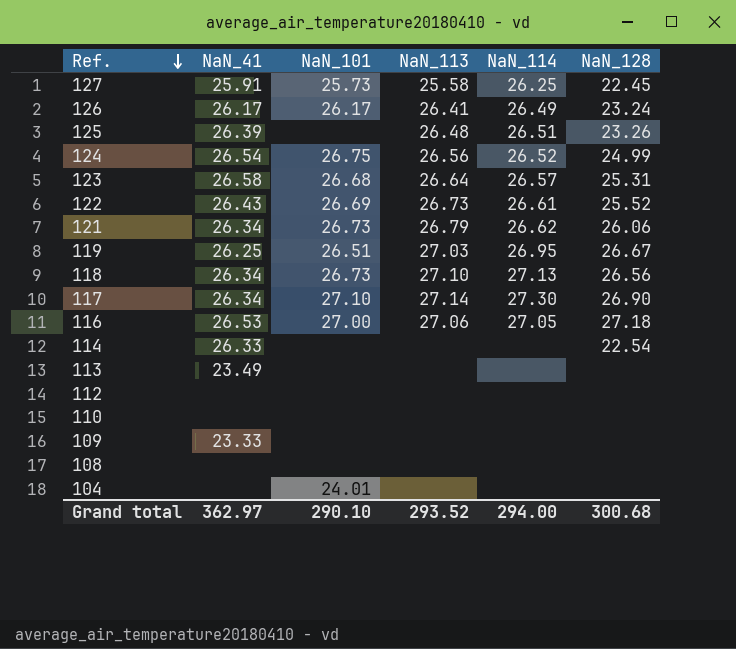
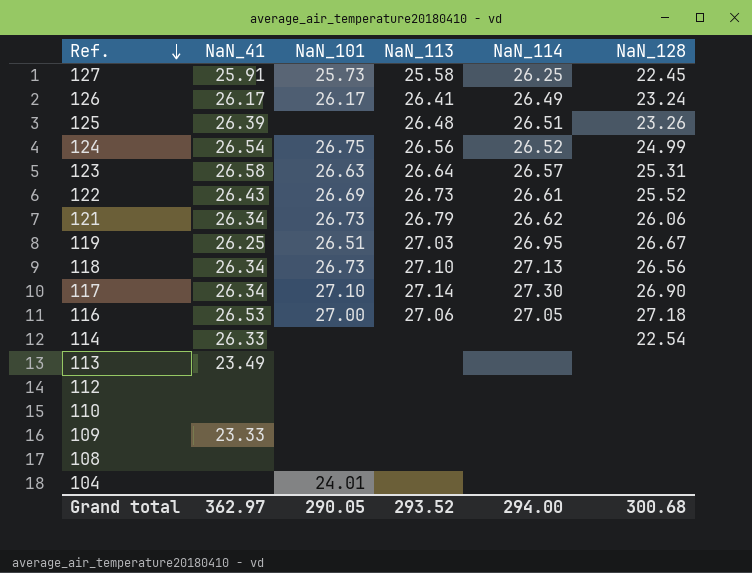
123 | NaN_101: 26.68 -> 26.63
Grand total | NaN_101: 290.10 -> 290.05

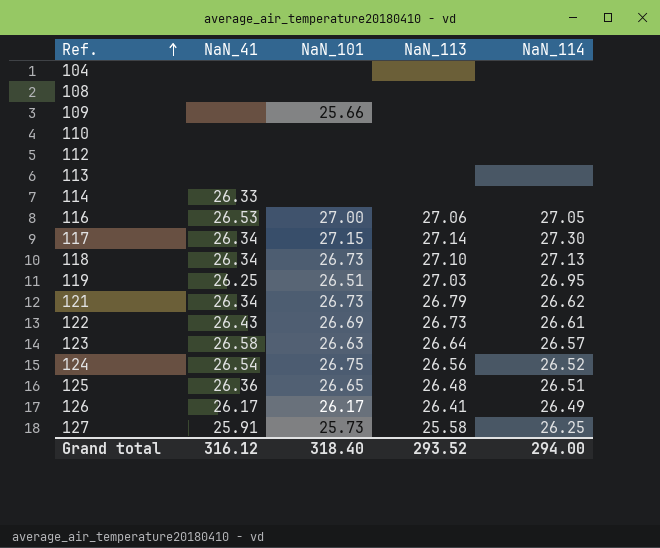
row order: Ref. descending -> Ref. ascending
column NaN_128 | position: 6 -> none
104 | NaN_101: 24.01 -> none
109 | NaN_41: 23.33 -> none
109 | NaN_101: none -> 25.66
113 | NaN_41: 23.49 -> none
117 | NaN_101: 27.10 -> 27.15
125 | NaN_41: 26.39 -> 26.36
125 | NaN_101: none -> 26.65
Grand total | NaN_41: 362.97 -> 316.12
Grand total | NaN_101: 290.05 -> 318.40

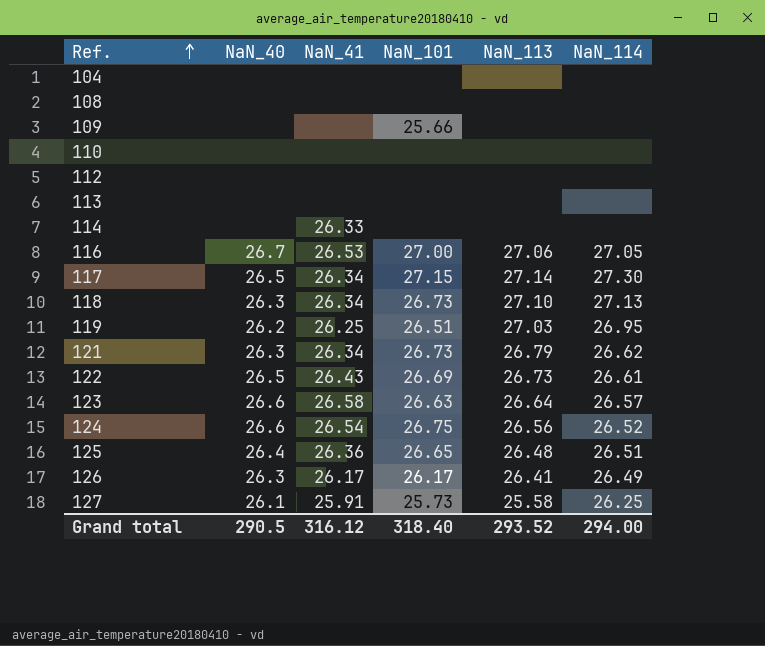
column NaN_40 | position: none -> 2

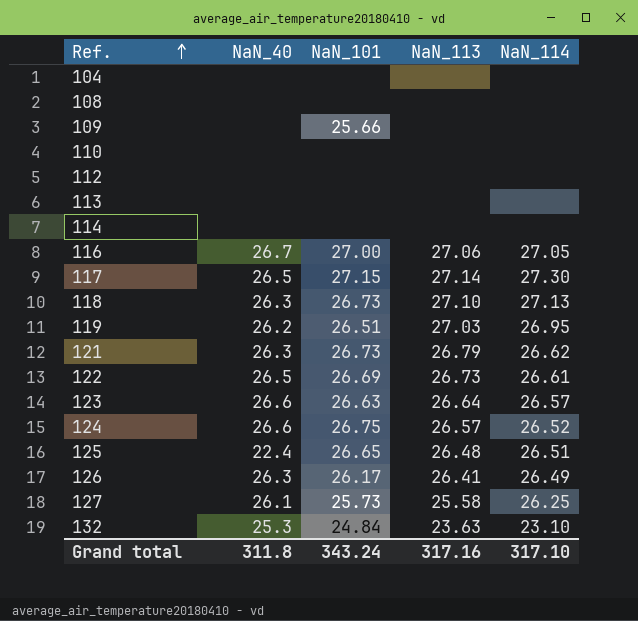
column NaN_41 | position: 3 -> none
124 | NaN_113: 26.56 -> 26.57
125 | NaN_40: 26.4 -> 22.4
row 132: none -> 25.3 | 24.84 | 23.63 | 23.10
Grand total | NaN_40: 290.5 -> 311.8
Grand total | NaN_101: 318.40 -> 343.24
Grand total | NaN_113: 293.52 -> 317.16
Grand total | NaN_114: 294.00 -> 317.10

